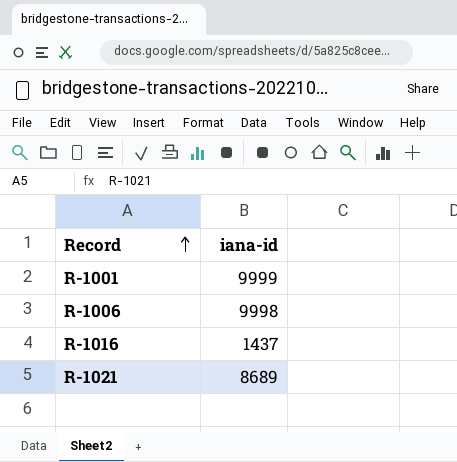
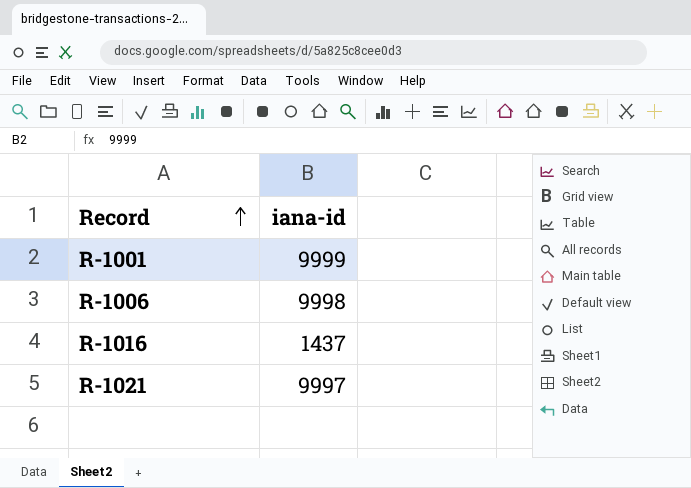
R-1021 | iana-id: 8689 -> 9997

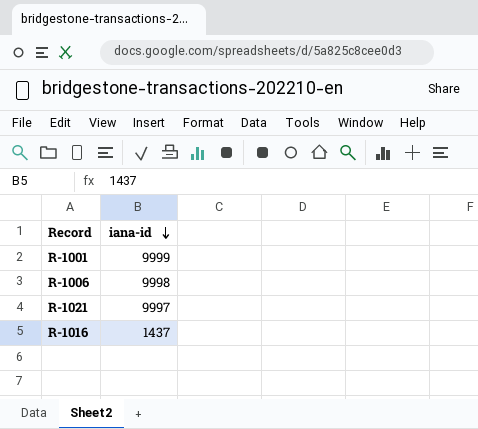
row order: Record ascending -> iana-id descending

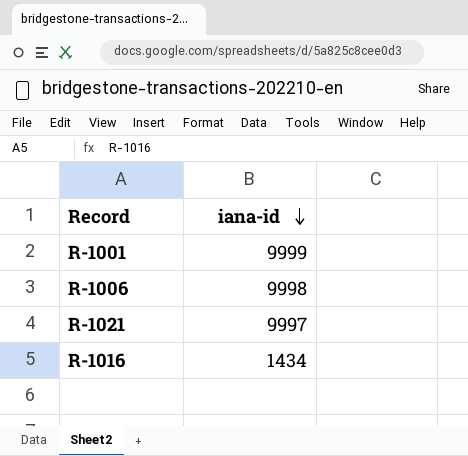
R-1016 | iana-id: 1437 -> 1434

